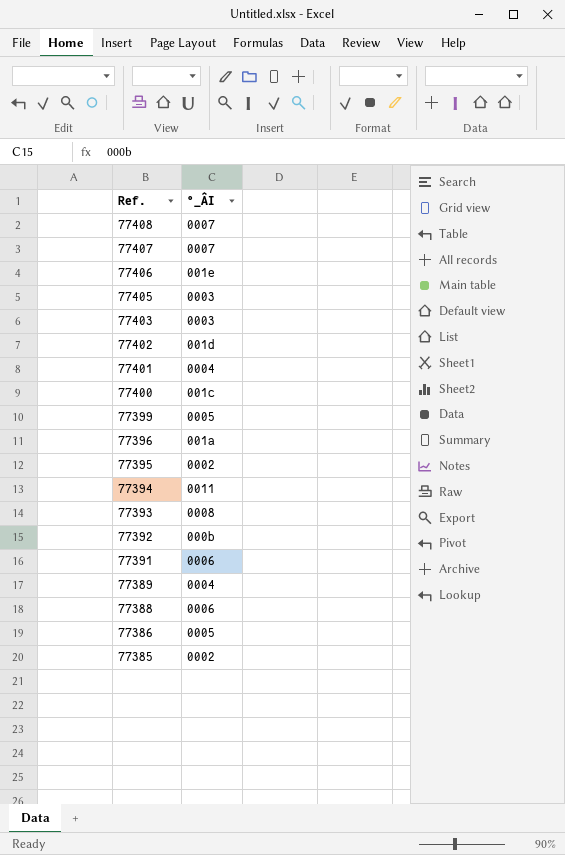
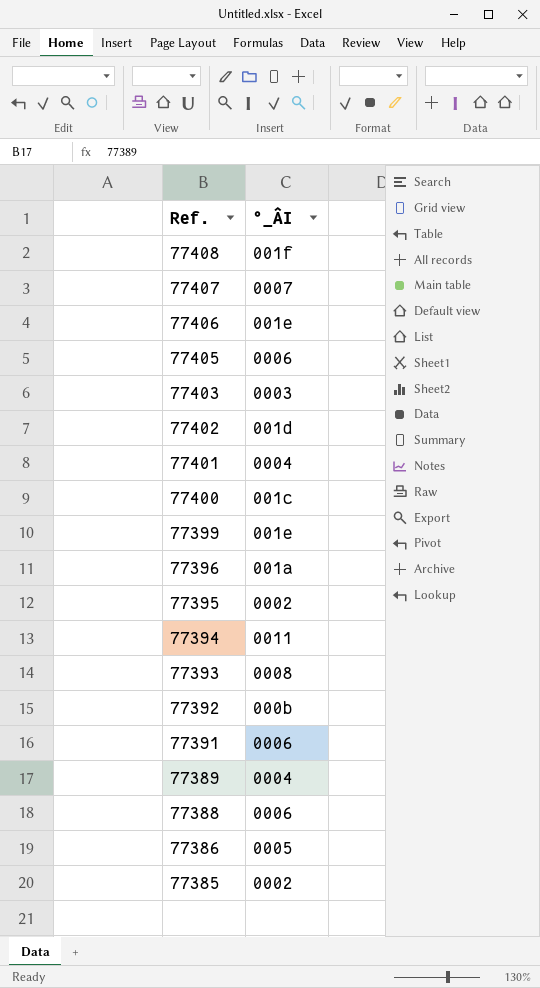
77408 | °_ÂI: 0007 -> 001f
77405 | °_ÂI: 0003 -> 0006
77399 | °_ÂI: 0005 -> 001e

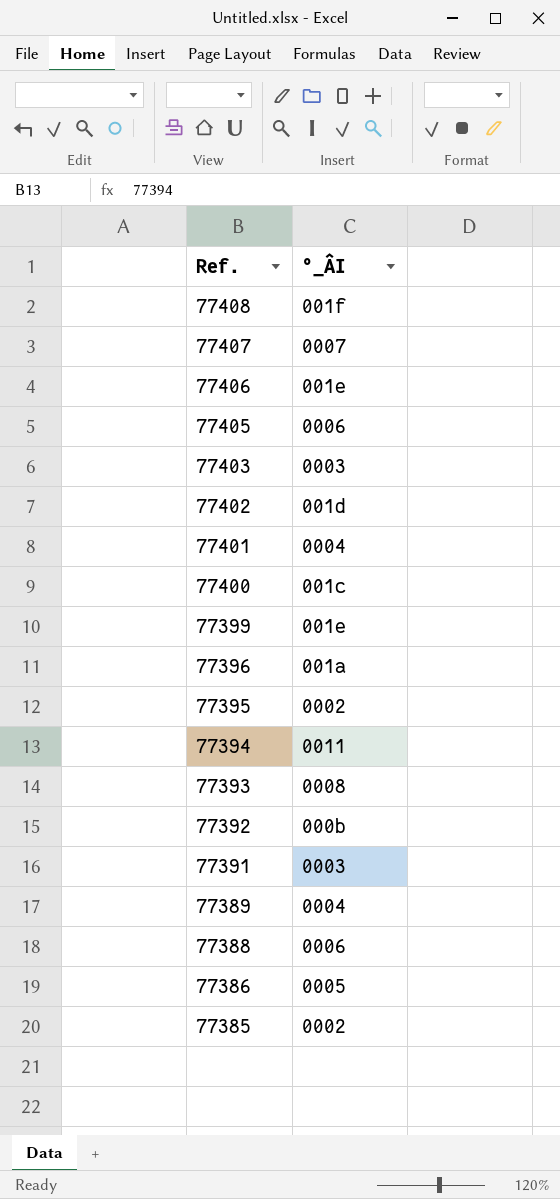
77391 | °_ÂI: 0006 -> 0003

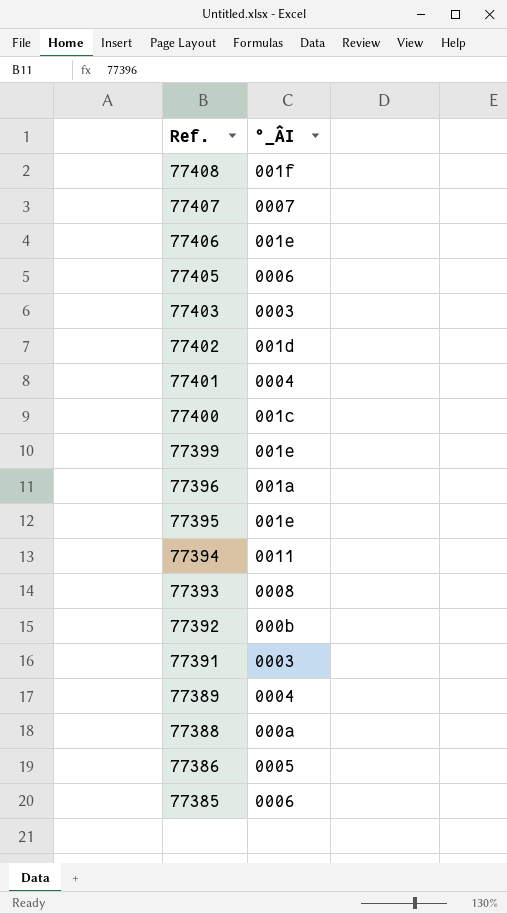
77395 | °_ÂI: 0002 -> 001e
77388 | °_ÂI: 0006 -> 000a
77385 | °_ÂI: 0002 -> 0006

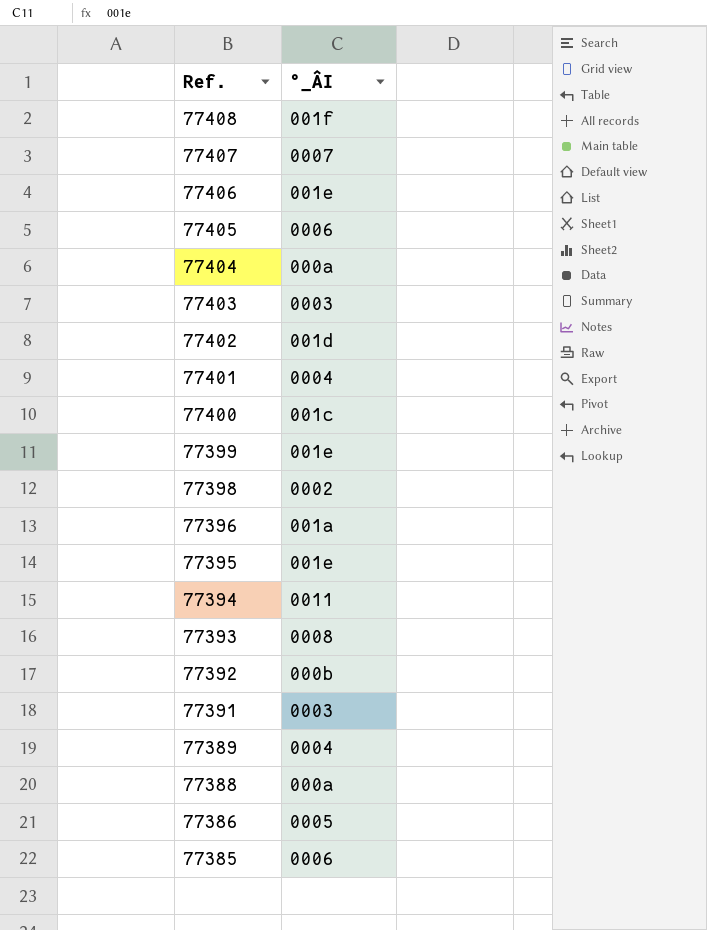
row 77404: none -> 000a
row 77398: none -> 0002

